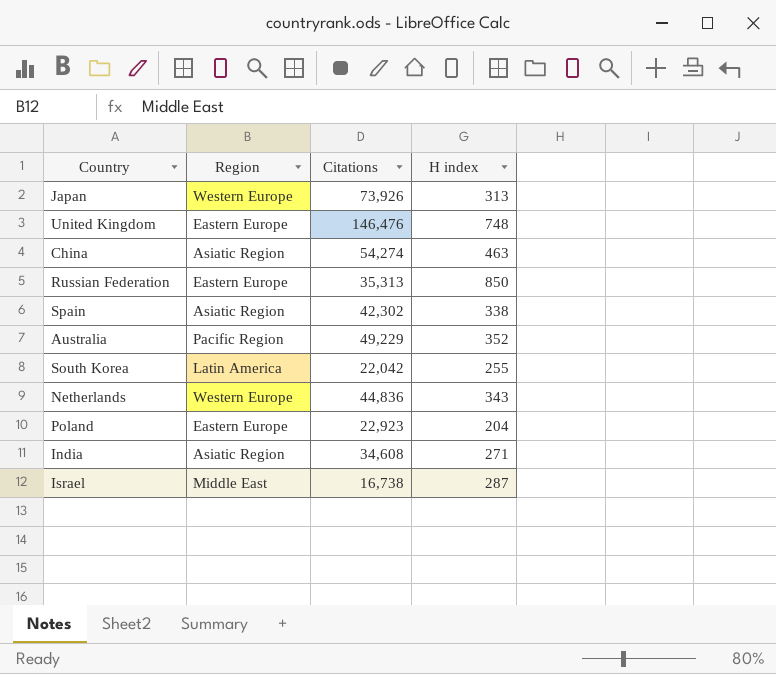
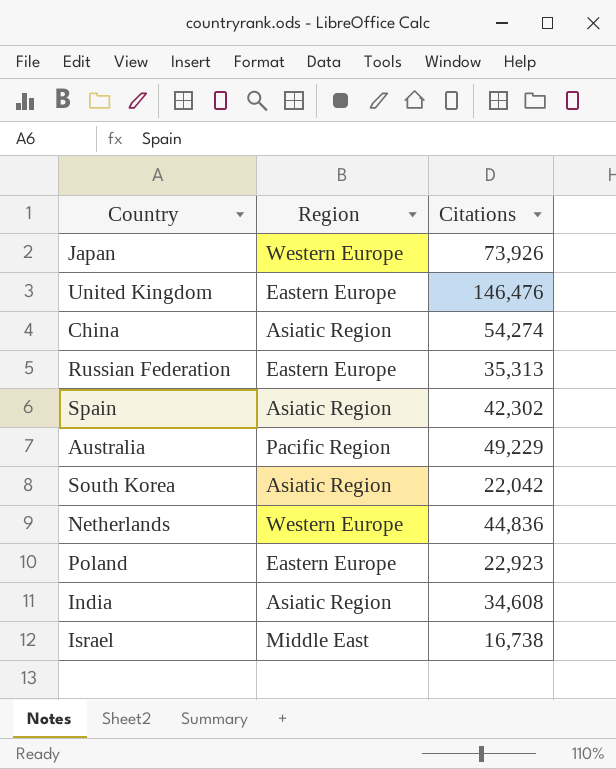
column H index | position: 4 -> none
South Korea | Region: Latin America -> Asiatic Region

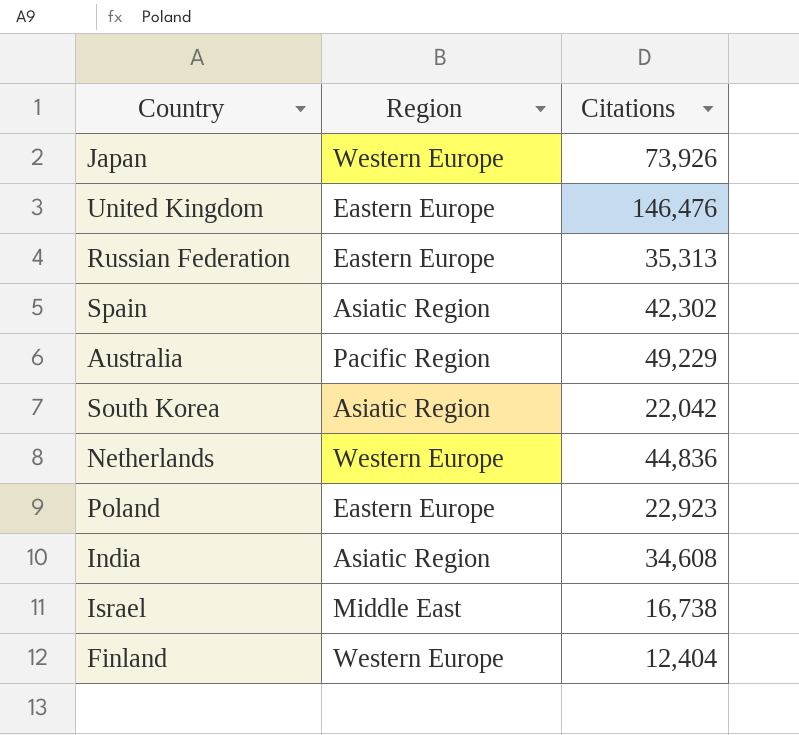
row China: Asiatic Region | 54,274 -> none
row Finland: none -> Western Europe | 12,404

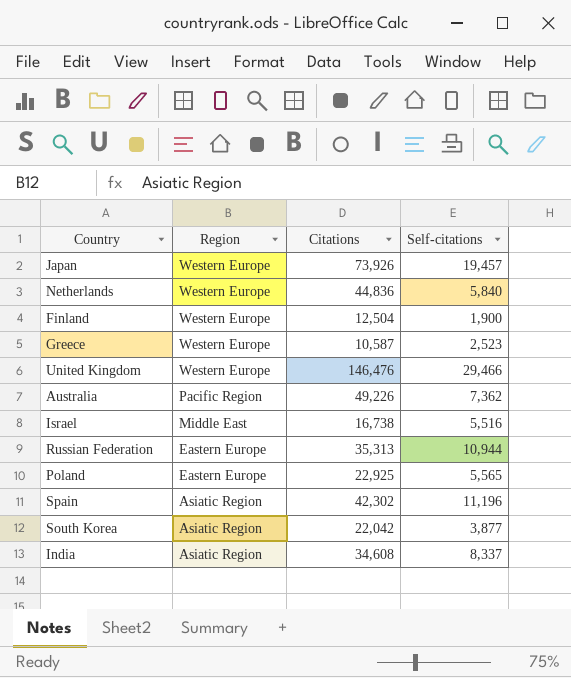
row order: none -> Region descending
column Self-citations | position: none -> 4
Finland | Citations: 12,404 -> 12,504
row Greece: none -> Western Europe | 10,587 | 2,523
United Kingdom | Region: Eastern Europe -> Western Europe
Australia | Citations: 49,229 -> 49,226
Poland | Citations: 22,923 -> 22,925

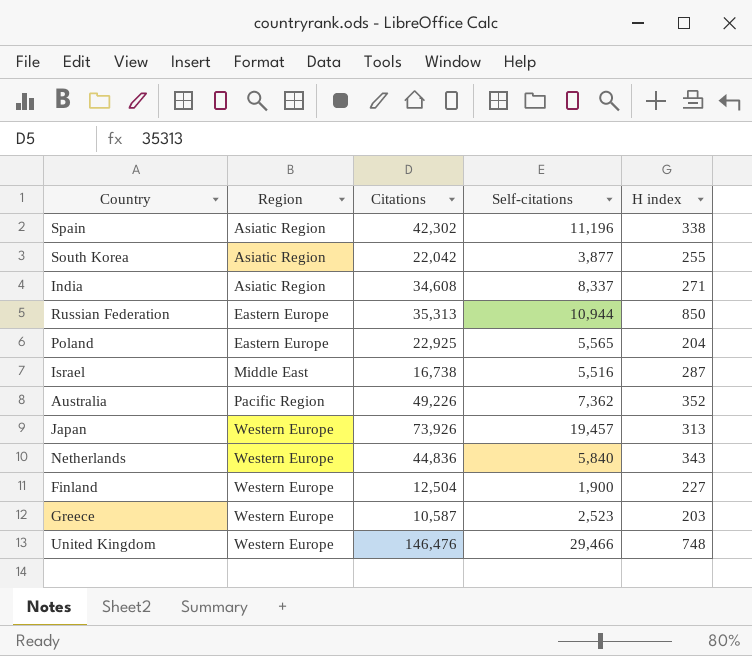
row order: Region descending -> Region ascending
column H index | position: none -> 5

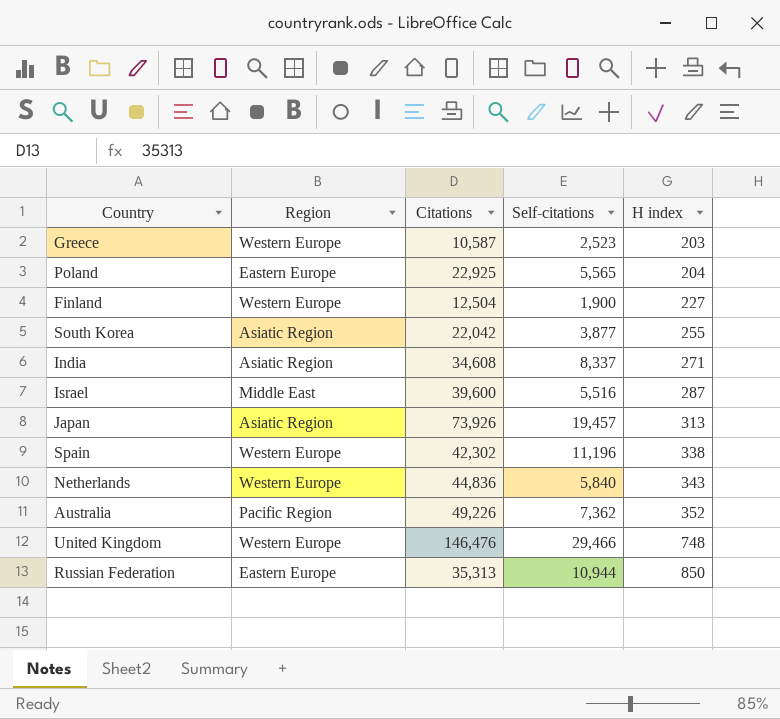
row order: Region ascending -> H index ascending
Israel | Citations: 16,738 -> 39,600
Japan | Region: Western Europe -> Asiatic Region
Spain | Region: Asiatic Region -> Western Europe

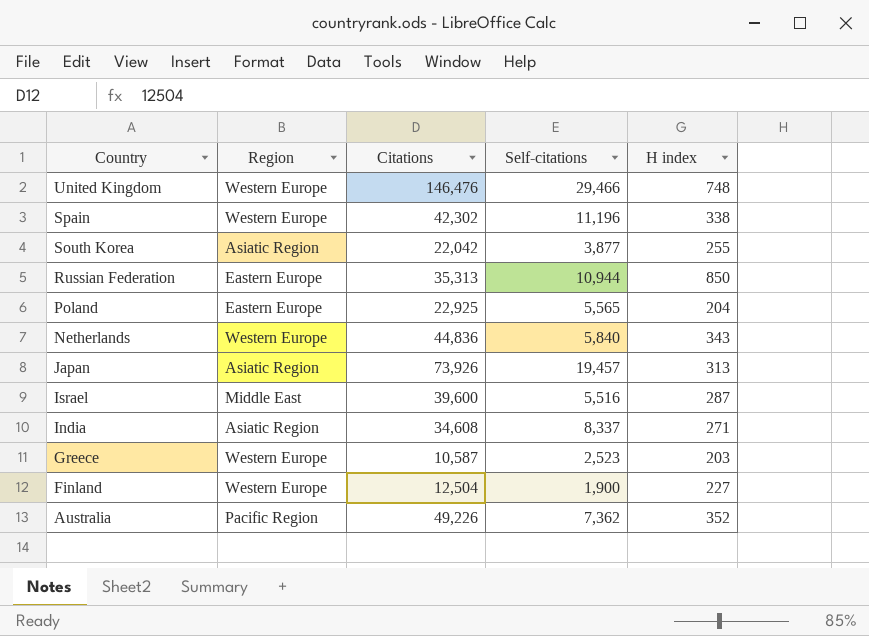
row order: H index ascending -> Country descending

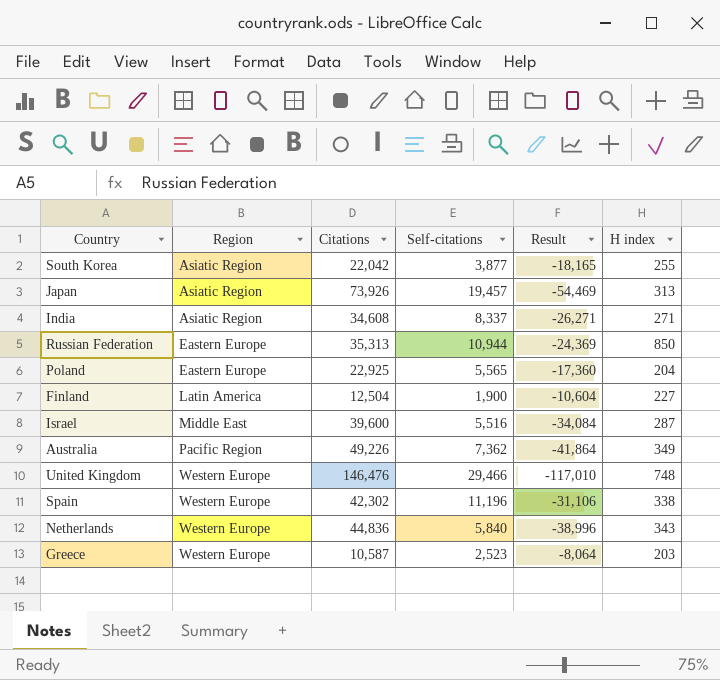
row order: Country descending -> Region ascending
column Result | formula: none -> [Self-citations] - [Citations]
Finland | Region: Western Europe -> Latin America
Australia | H index: 352 -> 349

